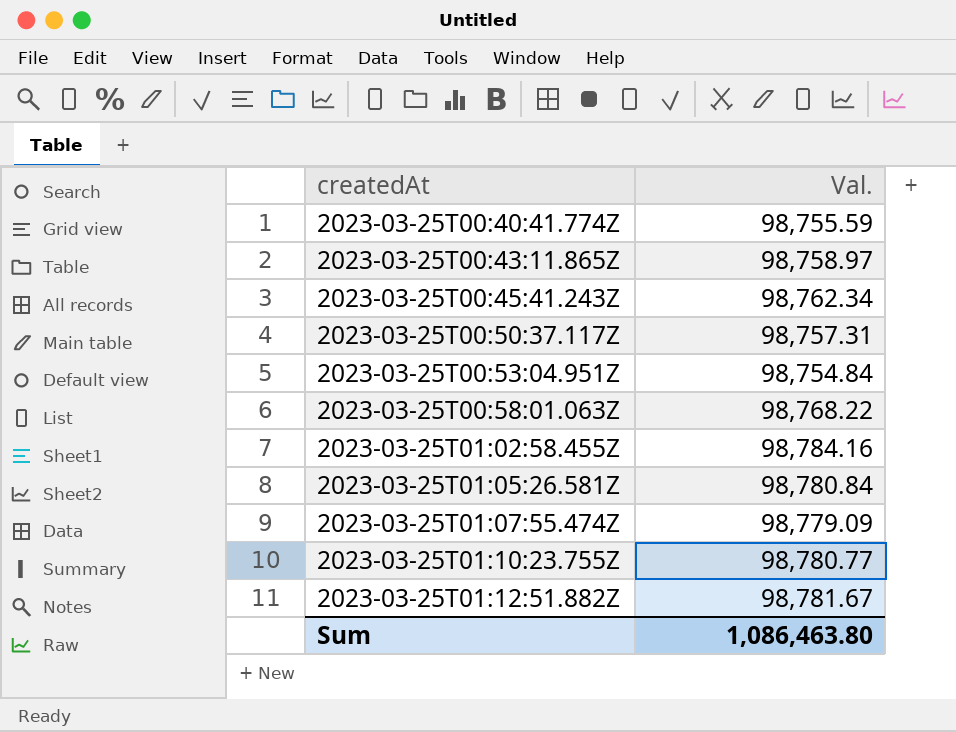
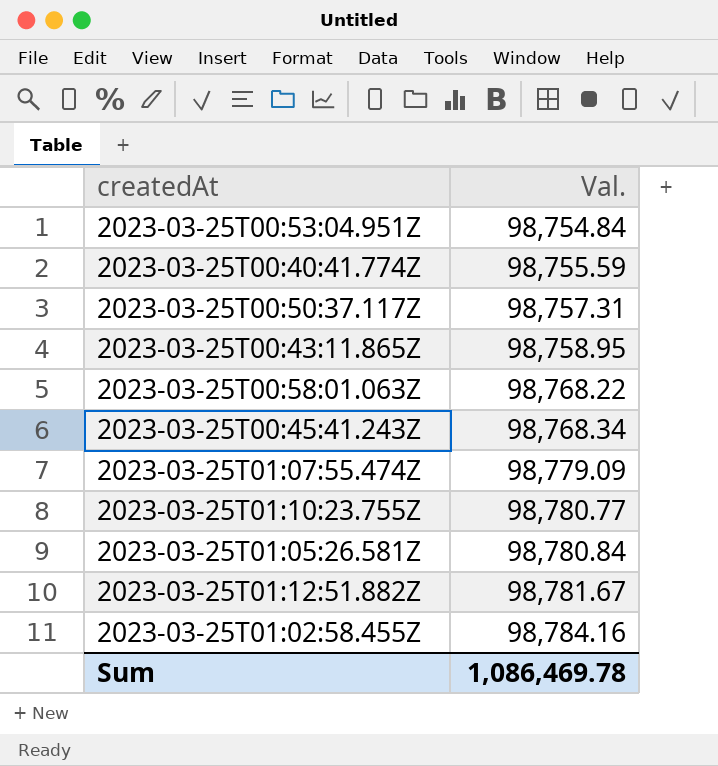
row order: createdAt ascending -> Val. ascending
2023-03-25T00:43:11.865Z | Val.: 98,758.97 -> 98,758.95
2023-03-25T00:45:41.243Z | Val.: 98,762.34 -> 98,768.34
Sum | Val.: 1,086,463.80 -> 1,086,469.78

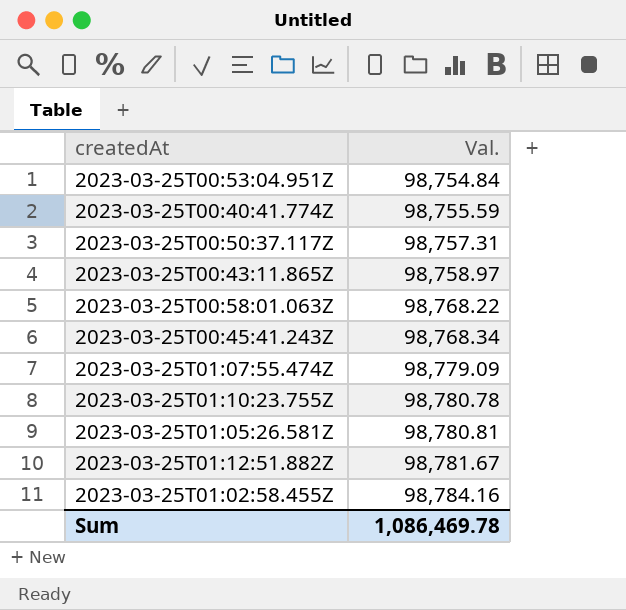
2023-03-25T00:43:11.865Z | Val.: 98,758.95 -> 98,758.97
2023-03-25T01:10:23.755Z | Val.: 98,780.77 -> 98,780.78
2023-03-25T01:05:26.581Z | Val.: 98,780.84 -> 98,780.81

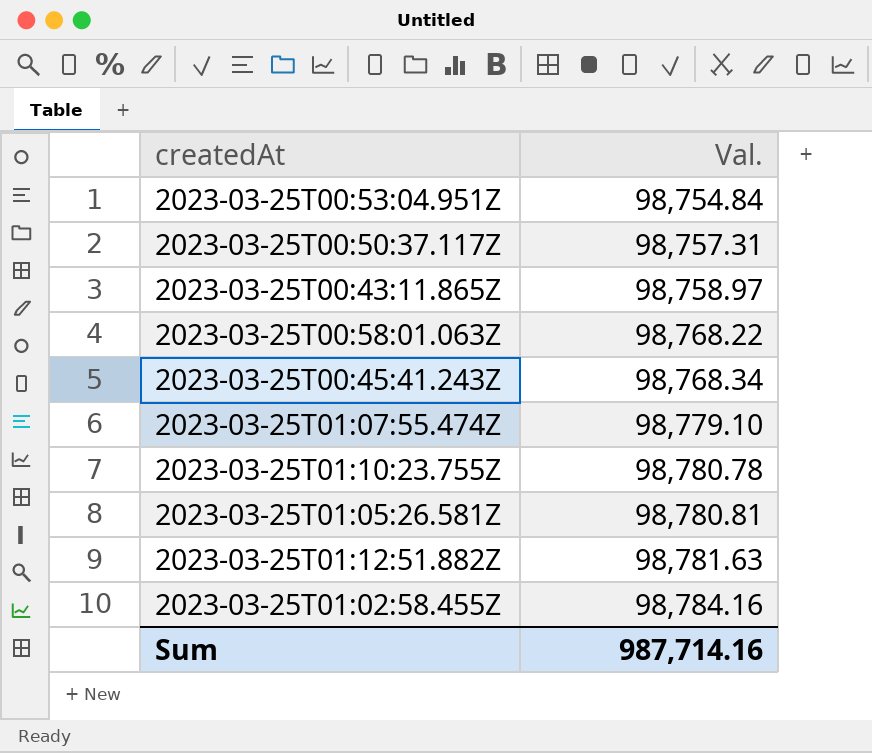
row 2023-03-25T00:40:41.774Z: 98,755.59 -> none
2023-03-25T01:07:55.474Z | Val.: 98,779.09 -> 98,779.10
2023-03-25T01:12:51.882Z | Val.: 98,781.67 -> 98,781.63
Sum | Val.: 1,086,469.78 -> 987,714.16

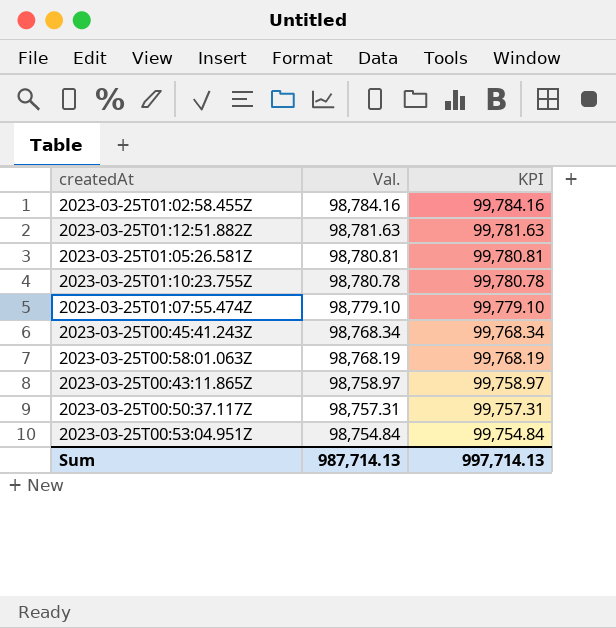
row order: Val. ascending -> Val. descending
column KPI | formula: none -> [Val.] + 1000
2023-03-25T00:58:01.063Z | Val.: 98,768.22 -> 98,768.19
Sum | Val.: 987,714.16 -> 987,714.13

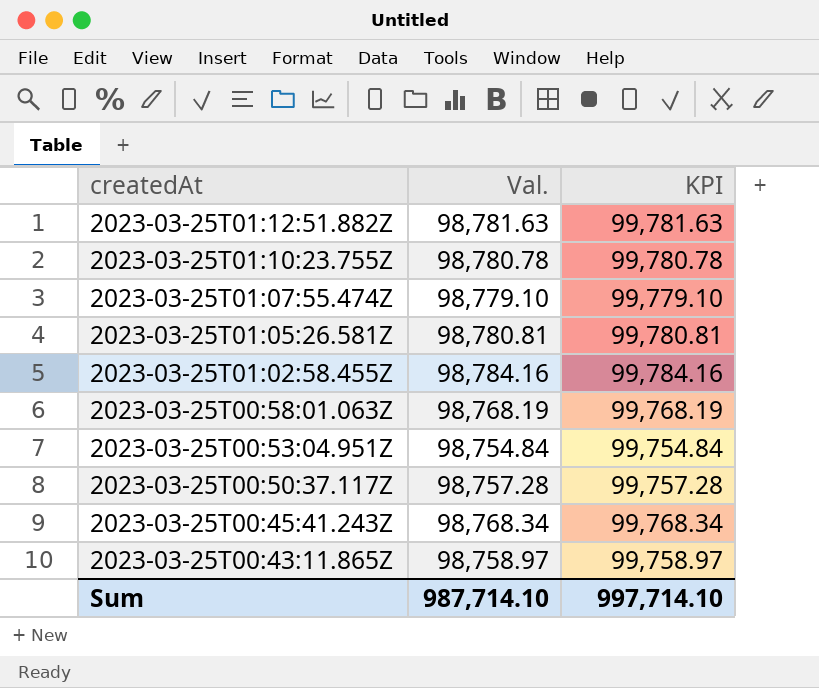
row order: Val. descending -> createdAt descending
2023-03-25T00:50:37.117Z | Val.: 98,757.31 -> 98,757.28
2023-03-25T00:50:37.117Z | KPI: 99,757.31 -> 99,757.28
Sum | Val.: 987,714.13 -> 987,714.10
Sum | KPI: 997,714.13 -> 997,714.10

